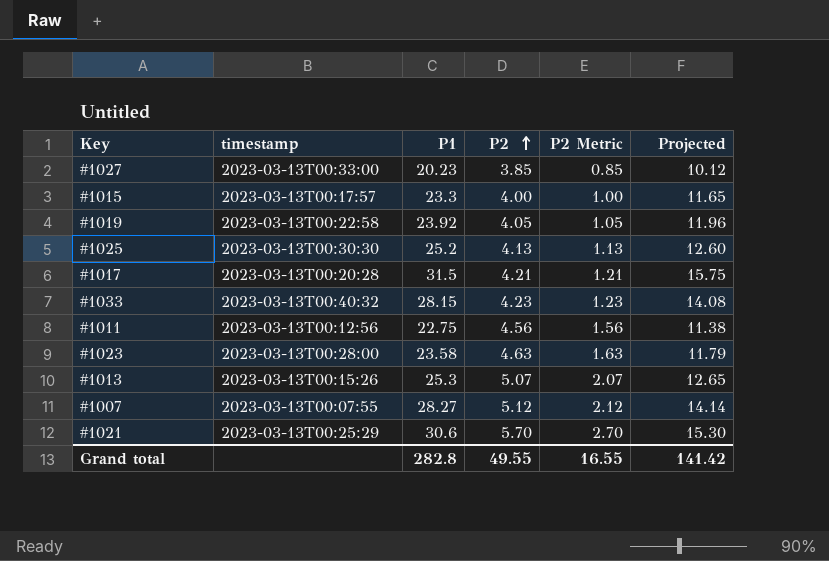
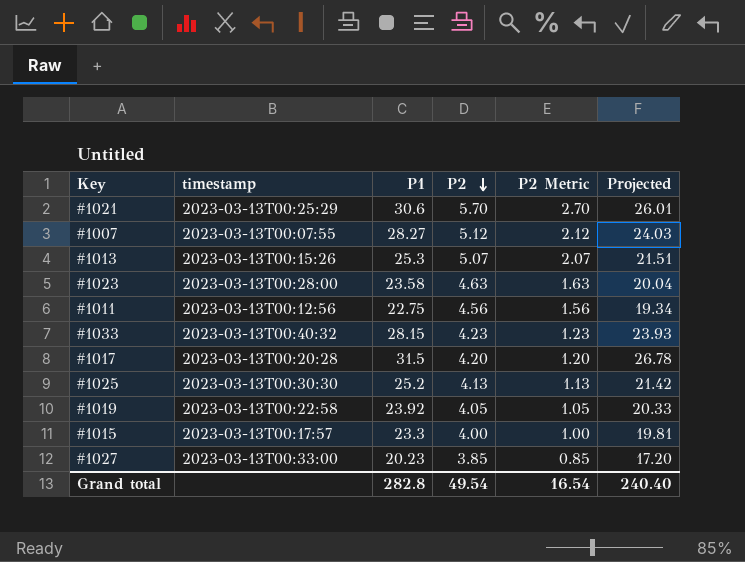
row order: P2 ascending -> P2 descending
column Projected | formula: [P1] * 0.5 -> [P1] * 0.85
#1017 | P2: 4.21 -> 4.20
#1017 | P2 Metric: 1.21 -> 1.20
Grand total | P2: 49.55 -> 49.54
Grand total | P2 Metric: 16.55 -> 16.54
Grand total | Projected: 141.42 -> 240.40

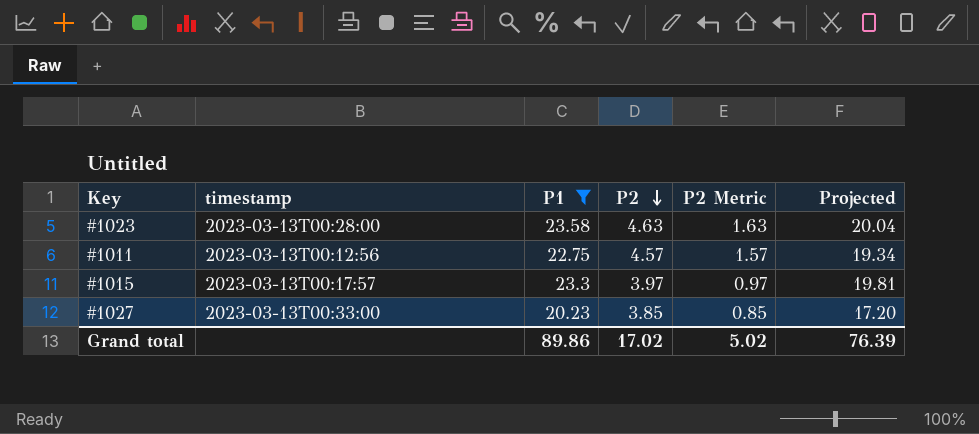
filter: none -> P1 <= 23.58
#1011 | P2: 4.56 -> 4.57
#1011 | P2 Metric: 1.56 -> 1.57
#1015 | P2: 4.00 -> 3.97
#1015 | P2 Metric: 1.00 -> 0.97
Grand total | P1: 282.8 -> 89.86
Grand total | P2: 49.54 -> 17.02
Grand total | P2 Metric: 16.54 -> 5.02
Grand total | Projected: 240.40 -> 76.39

